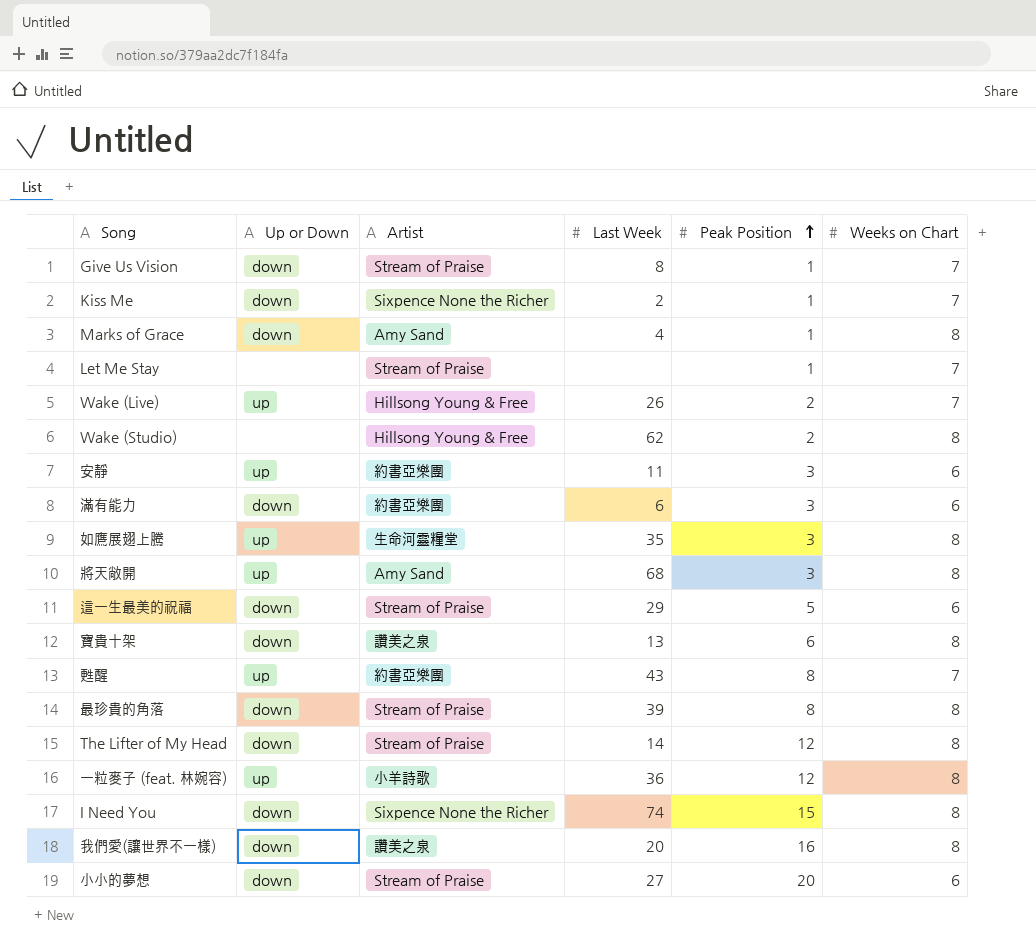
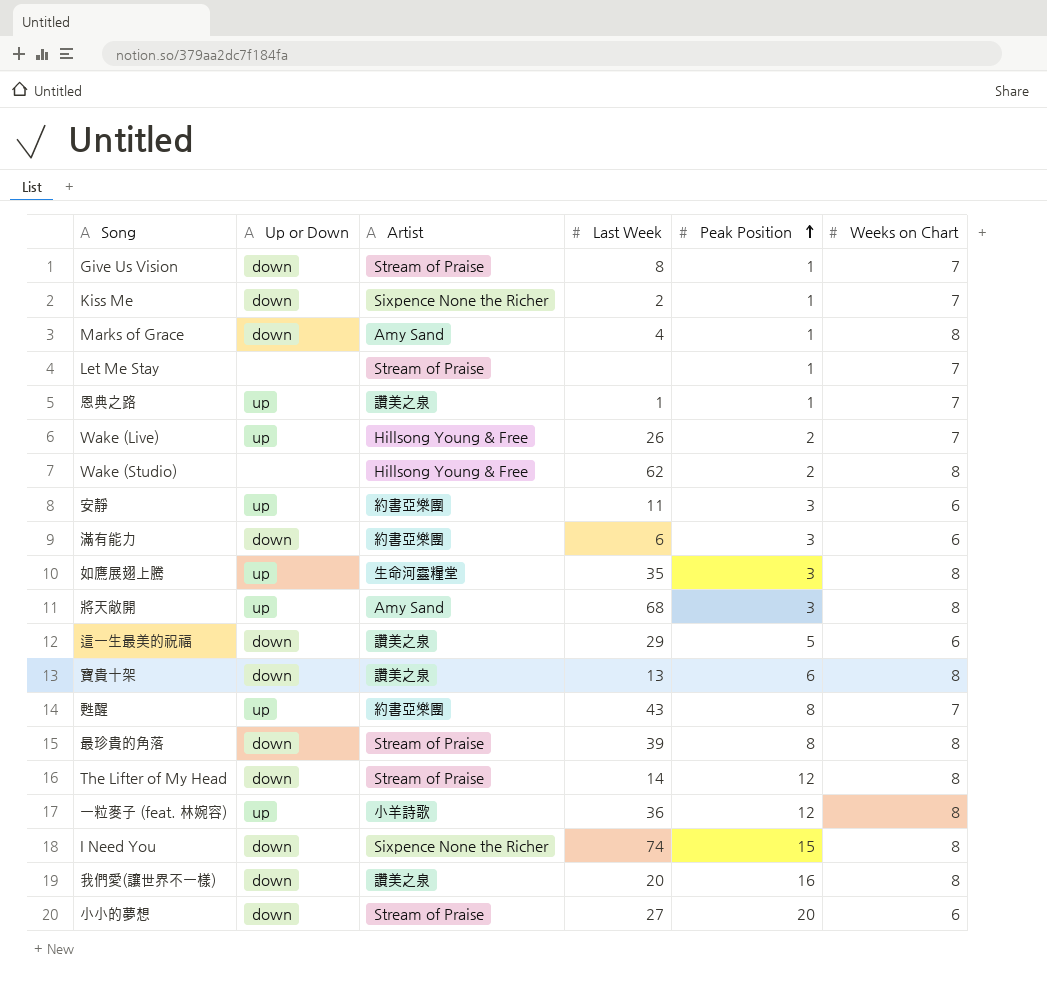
row 恩典之路: none -> up | 讚美之泉 | 1 | 1 | 7
這一生最美的祝福 | Artist: Stream of Praise -> 讚美之泉

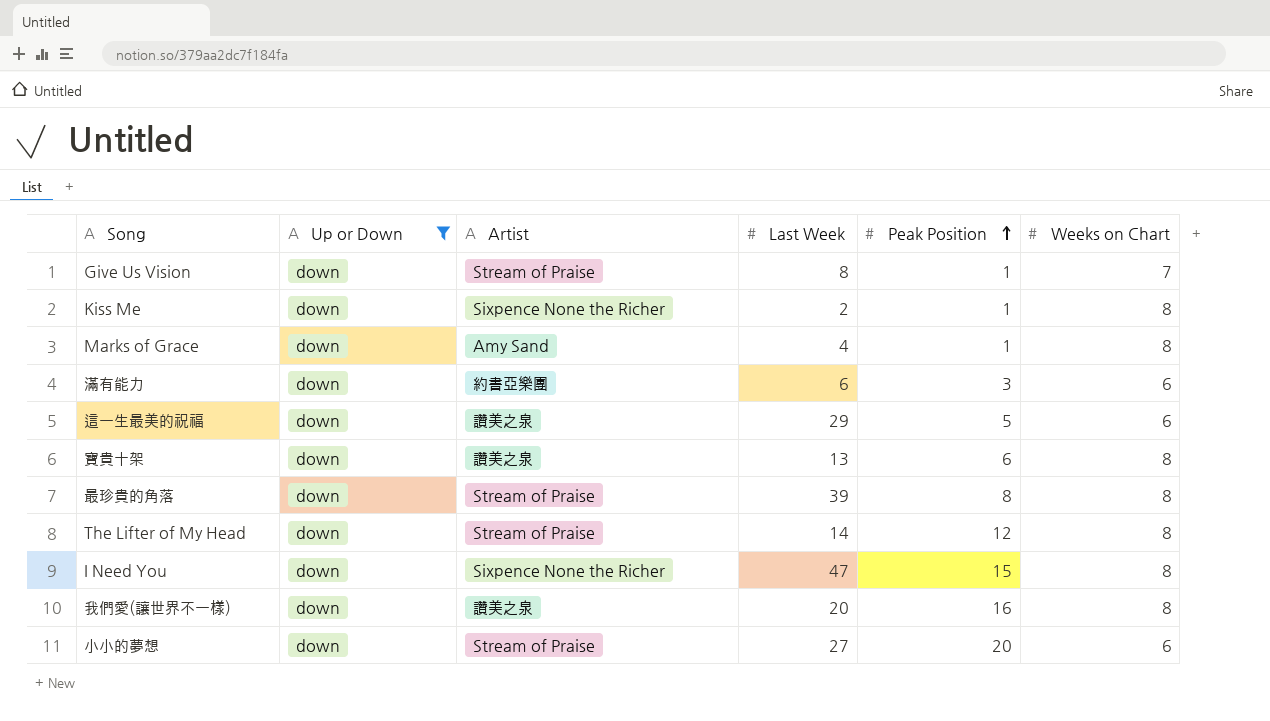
filter: none -> Up or Down = down
Kiss Me | Weeks on Chart: 7 -> 8
I Need You | Last Week: 74 -> 47

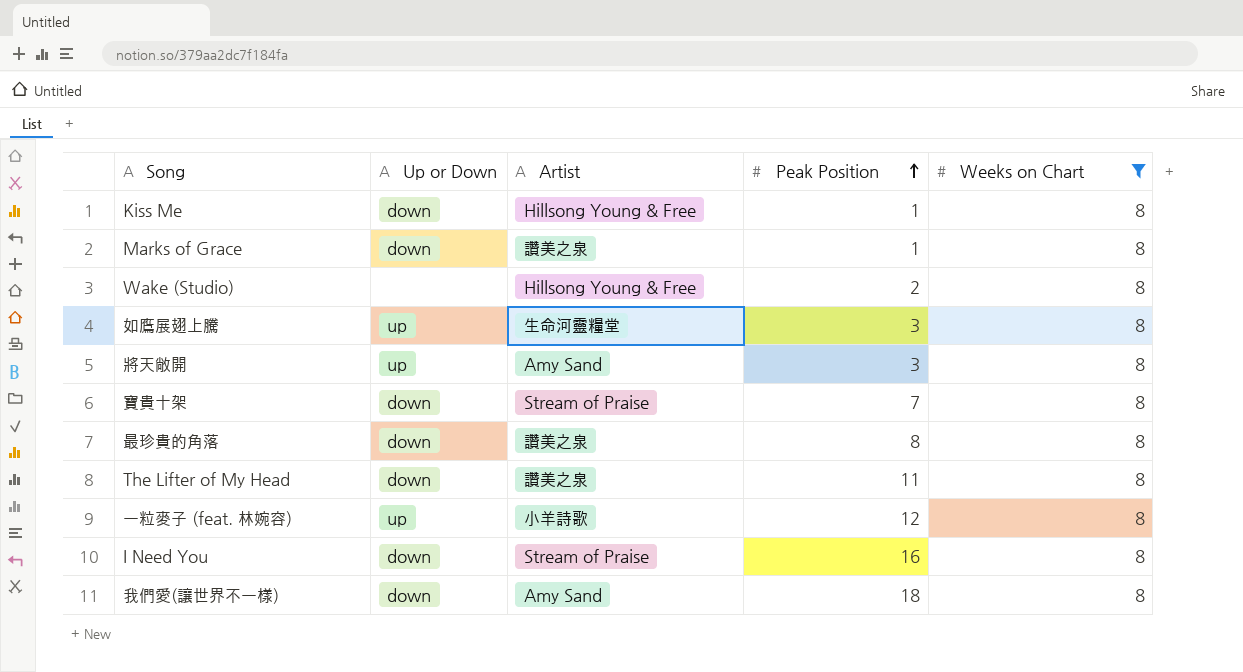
filter: Up or Down = down -> Weeks on Chart = 8
column Last Week | position: 4 -> none
Kiss Me | Artist: Sixpence None the Richer -> Hillsong Young & Free
Marks of Grace | Artist: Amy Sand -> 讚美之泉
寶貴十架 | Artist: 讚美之泉 -> Stream of Praise
寶貴十架 | Peak Position: 6 -> 7
最珍貴的角落 | Artist: Stream of Praise -> 讚美之泉
The Lifter of My Head | Artist: Stream of Praise -> 讚美之泉
The Lifter of My Head | Peak Position: 12 -> 11
I Need You | Artist: Sixpence None the Richer -> Stream of Praise
I Need You | Peak Position: 15 -> 16
我們愛(讓世界不一樣) | Artist: 讚美之泉 -> Amy Sand
我們愛(讓世界不一樣) | Peak Position: 16 -> 18

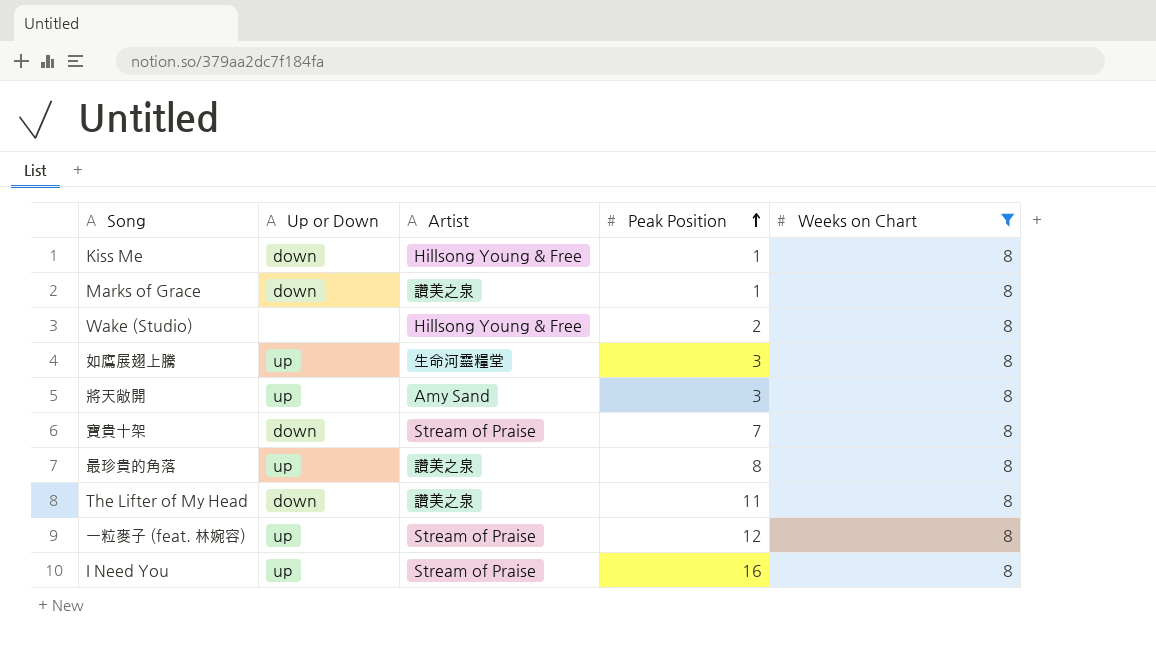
row 我們愛(讓世界不一樣): down | Amy Sand | 18 | 8 -> none
最珍貴的角落 | Up or Down: down -> up
一粒麥子 (feat. 林婉容) | Artist: 小羊詩歌 -> Stream of Praise
I Need You | Up or Down: down -> up

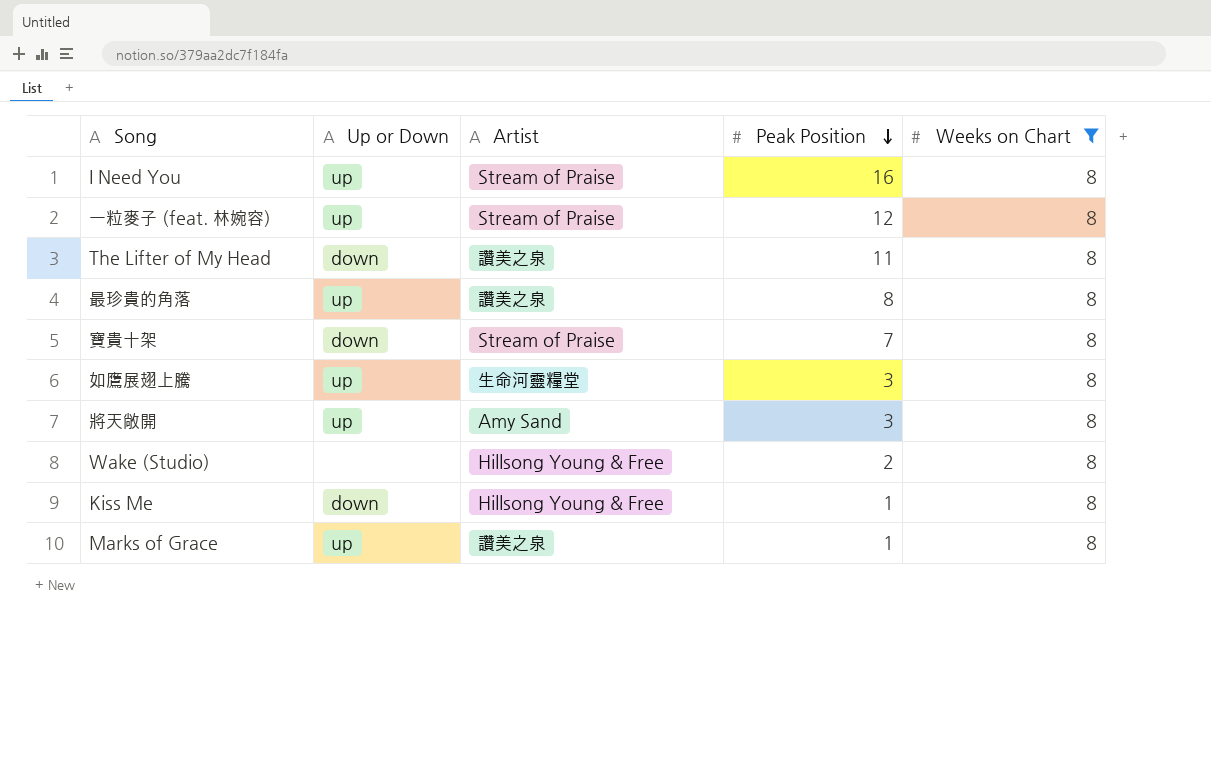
row order: Peak Position ascending -> Peak Position descending
Marks of Grace | Up or Down: down -> up

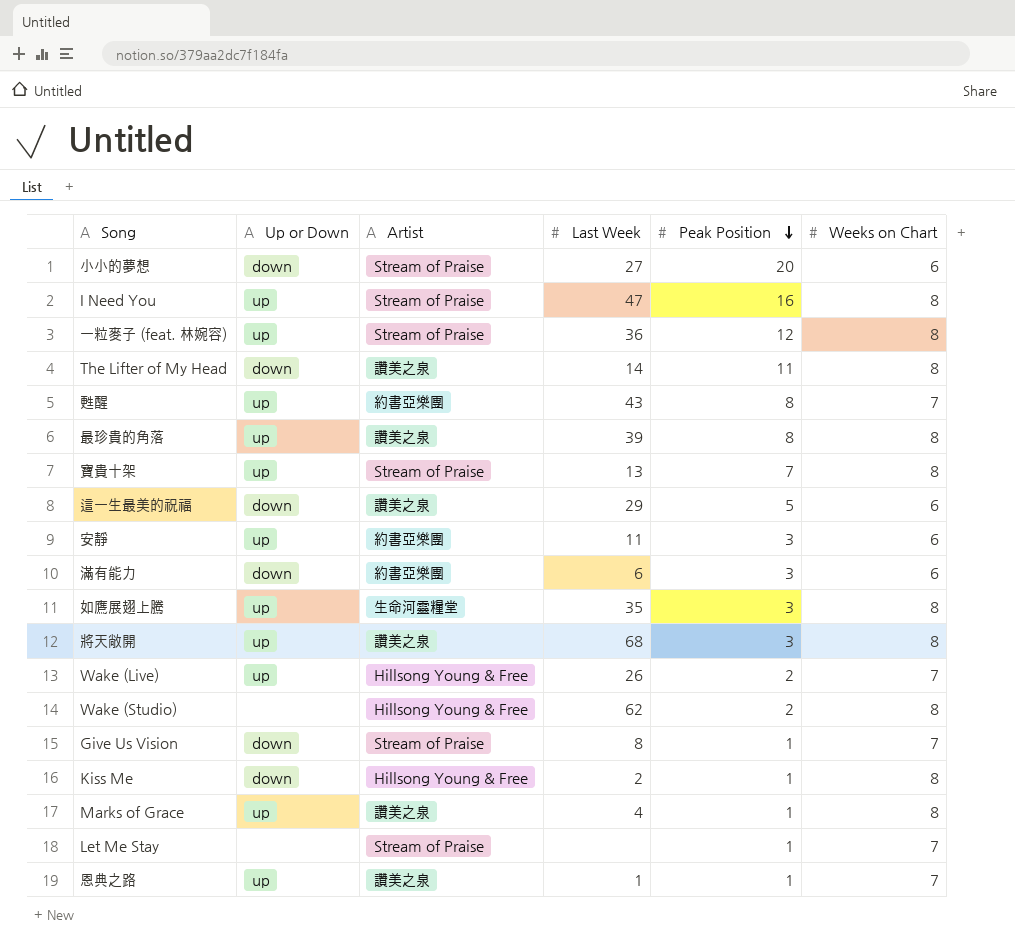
filter: Weeks on Chart = 8 -> none
column Last Week | position: none -> 4
寶貴十架 | Up or Down: down -> up
將天敞開 | Artist: Amy Sand -> 讚美之泉

